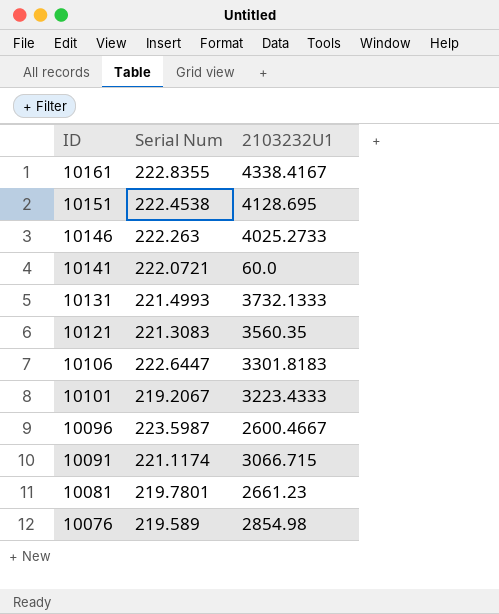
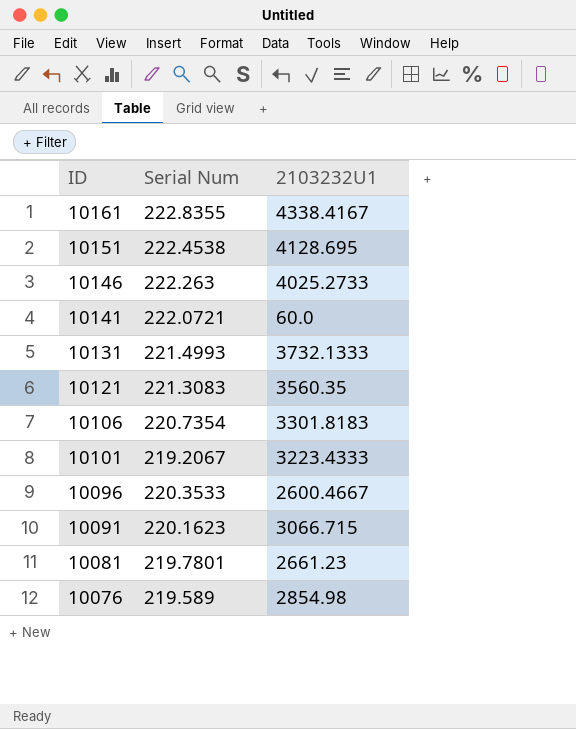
10106 | Serial Num: 222.6447 -> 220.7354
10096 | Serial Num: 223.5987 -> 220.3533
10091 | Serial Num: 221.1174 -> 220.1623

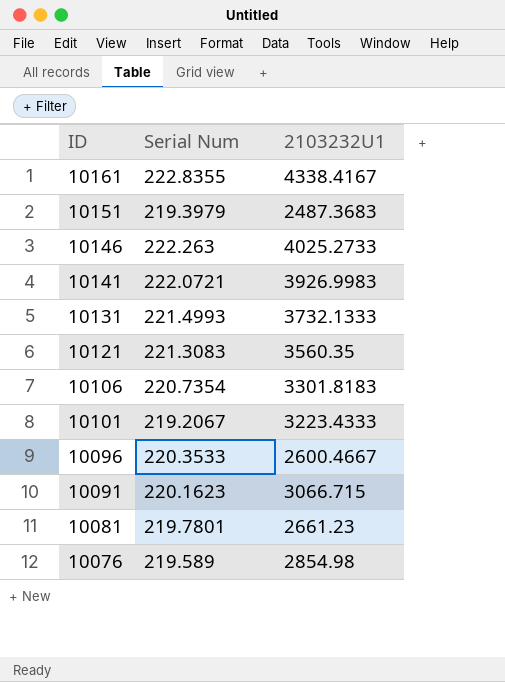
10151 | Serial Num: 222.4538 -> 219.3979
10151 | 2103232U1: 4128.695 -> 2487.3683
10141 | 2103232U1: 60.0 -> 3926.9983

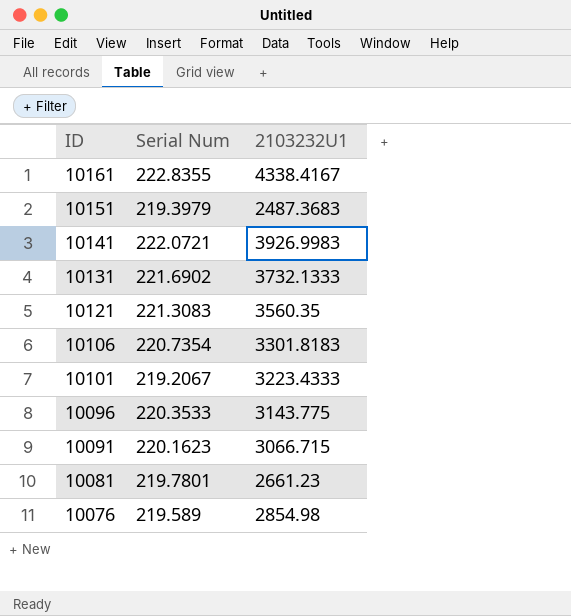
row 10146: 222.263 | 4025.2733 -> none
10131 | Serial Num: 221.4993 -> 221.6902
10096 | 2103232U1: 2600.4667 -> 3143.775

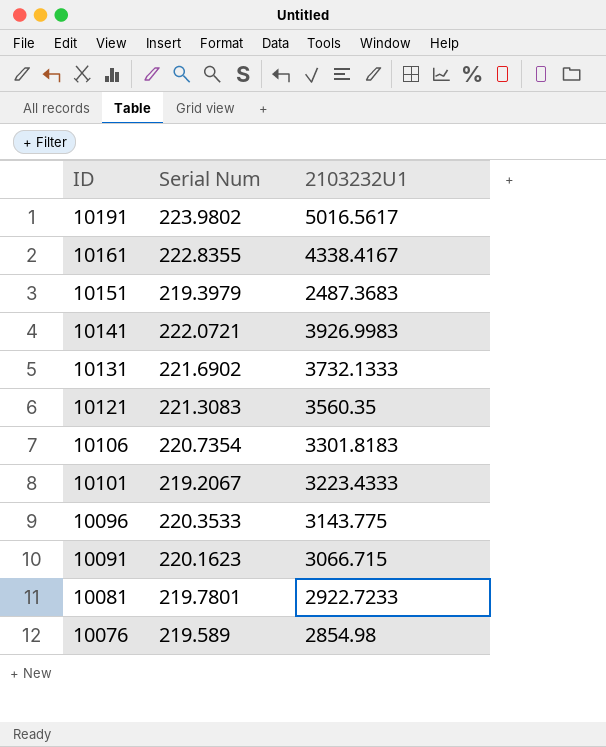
row 10191: none -> 223.9802 | 5016.5617
10081 | 2103232U1: 2661.23 -> 2922.7233

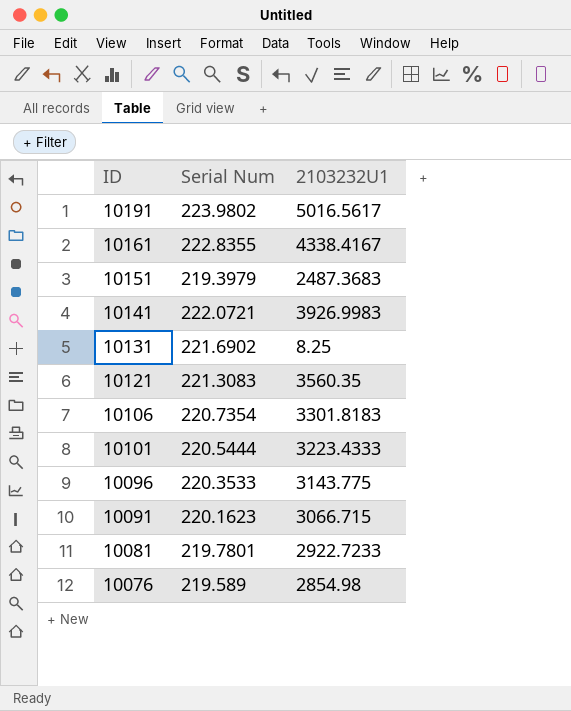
10131 | 2103232U1: 3732.1333 -> 8.25
10101 | Serial Num: 219.2067 -> 220.5444

